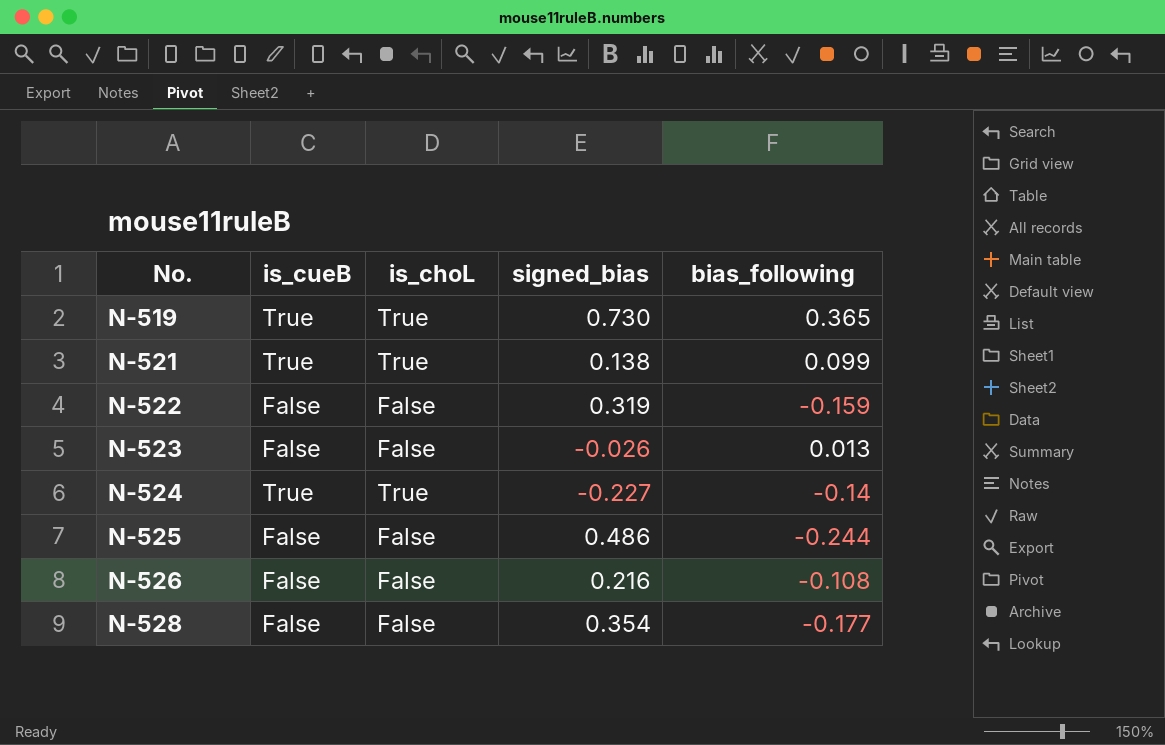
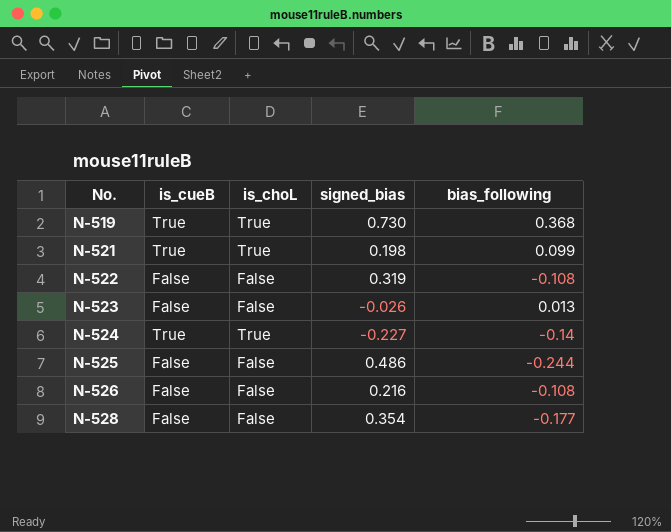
N-519 | bias_following: 0.365 -> 0.368
N-521 | signed_bias: 0.138 -> 0.198
N-522 | bias_following: -0.159 -> -0.108

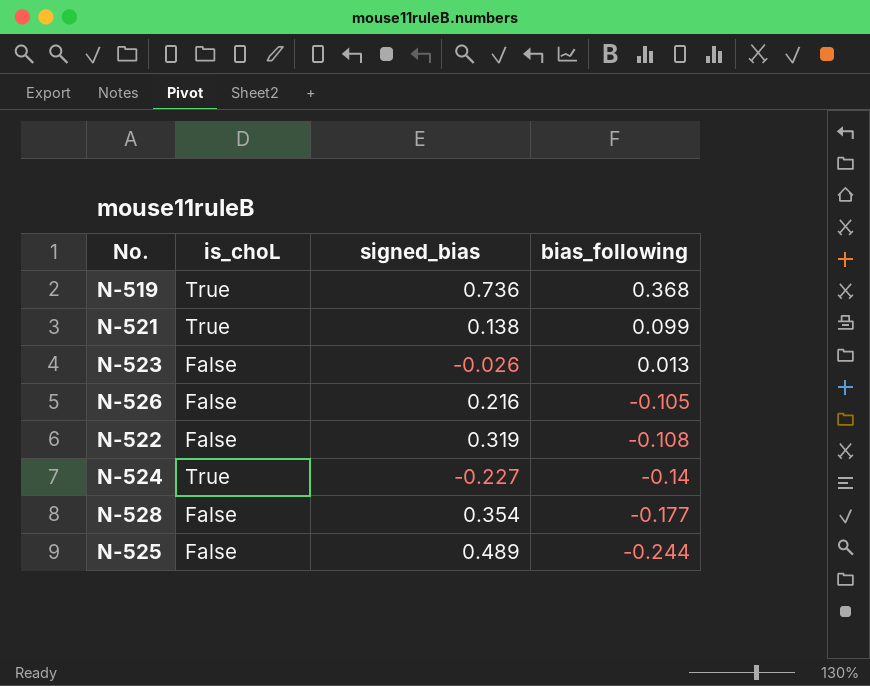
row order: No. ascending -> bias_following descending
column is_cueB | position: 2 -> none
N-519 | signed_bias: 0.730 -> 0.736
N-521 | signed_bias: 0.198 -> 0.138
N-526 | bias_following: -0.108 -> -0.105
N-525 | signed_bias: 0.486 -> 0.489

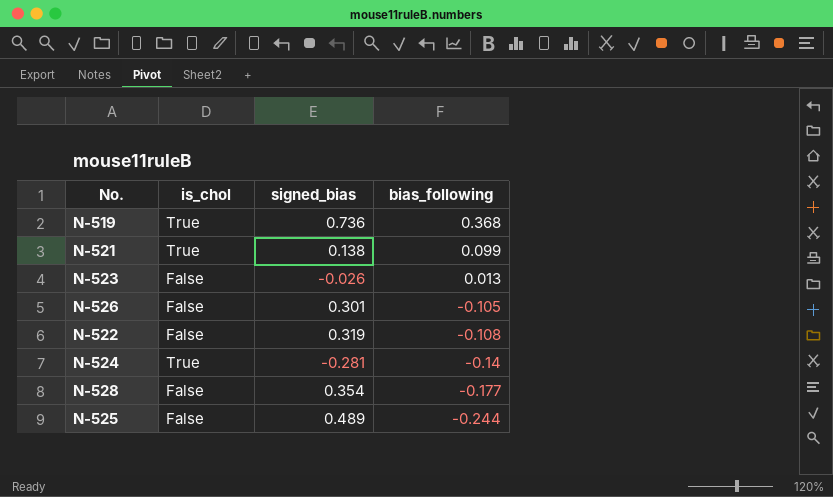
column name: is_choL -> is_chol
N-526 | signed_bias: 0.216 -> 0.301
N-524 | signed_bias: -0.227 -> -0.281

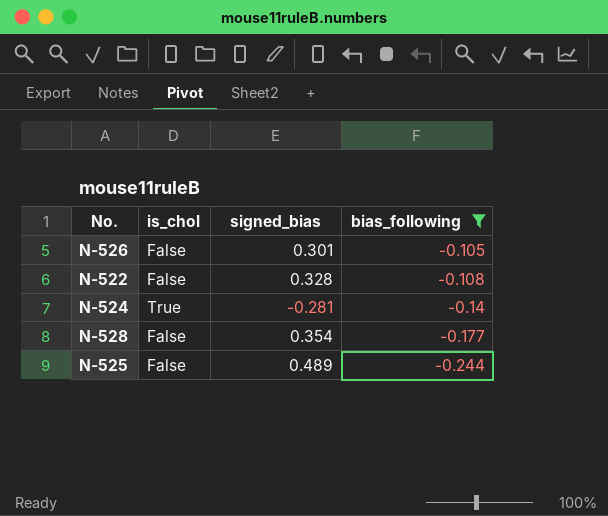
filter: none -> bias_following <= -0.105
N-522 | signed_bias: 0.319 -> 0.328

